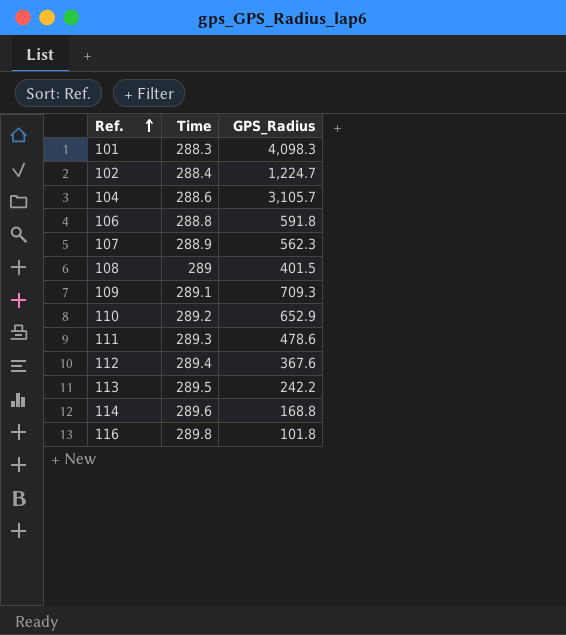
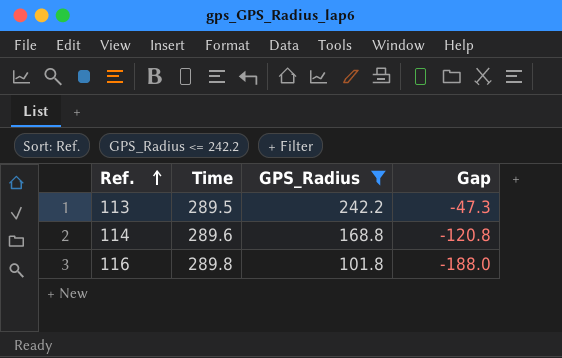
filter: none -> GPS_Radius <= 242.2
column Gap | formula: none -> [GPS_Radius] - [Time]

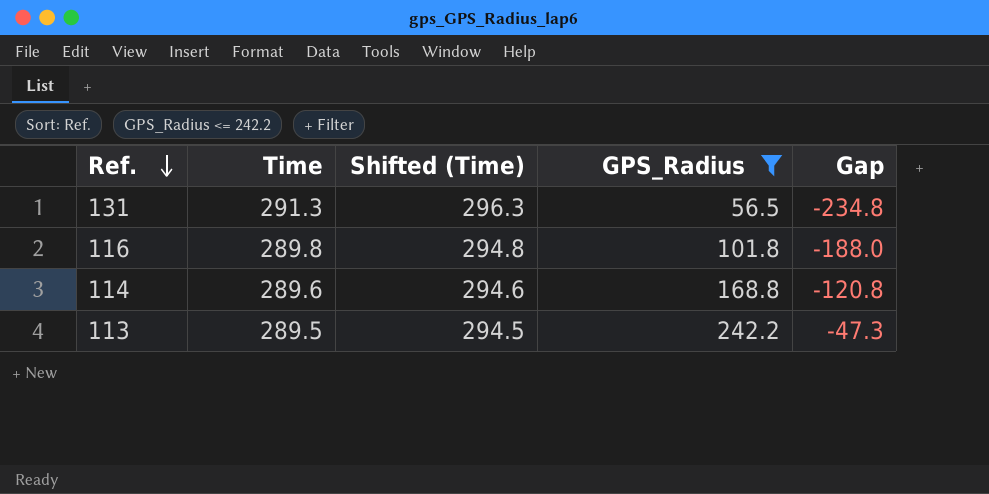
row order: Ref. ascending -> Ref. descending
column Shifted (Time) | formula: none -> [Time] + 5
row 131: none -> 291.3 | 296.3 | 56.5 | -234.8

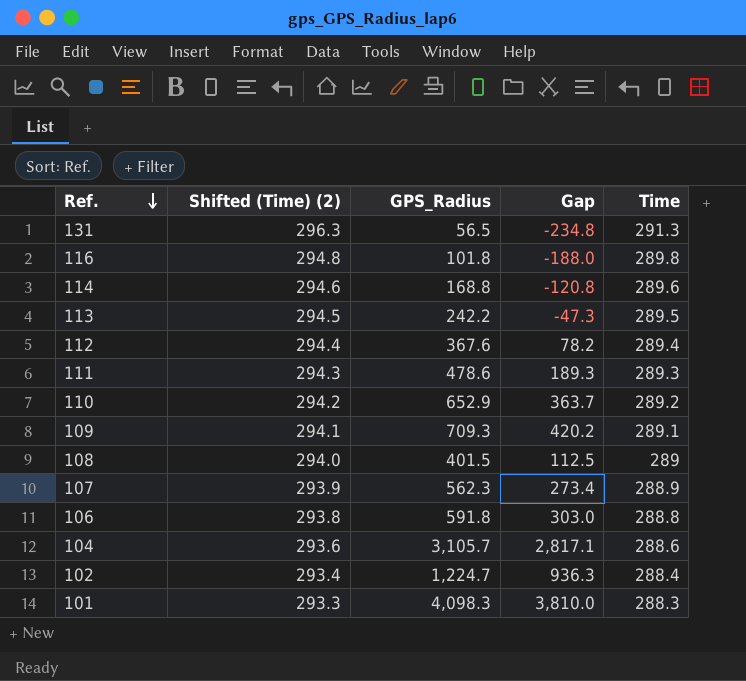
filter: GPS_Radius <= 242.2 -> none
column name: Shifted (Time) -> Shifted (Time) (2)
column Time | position: 2 -> 5

